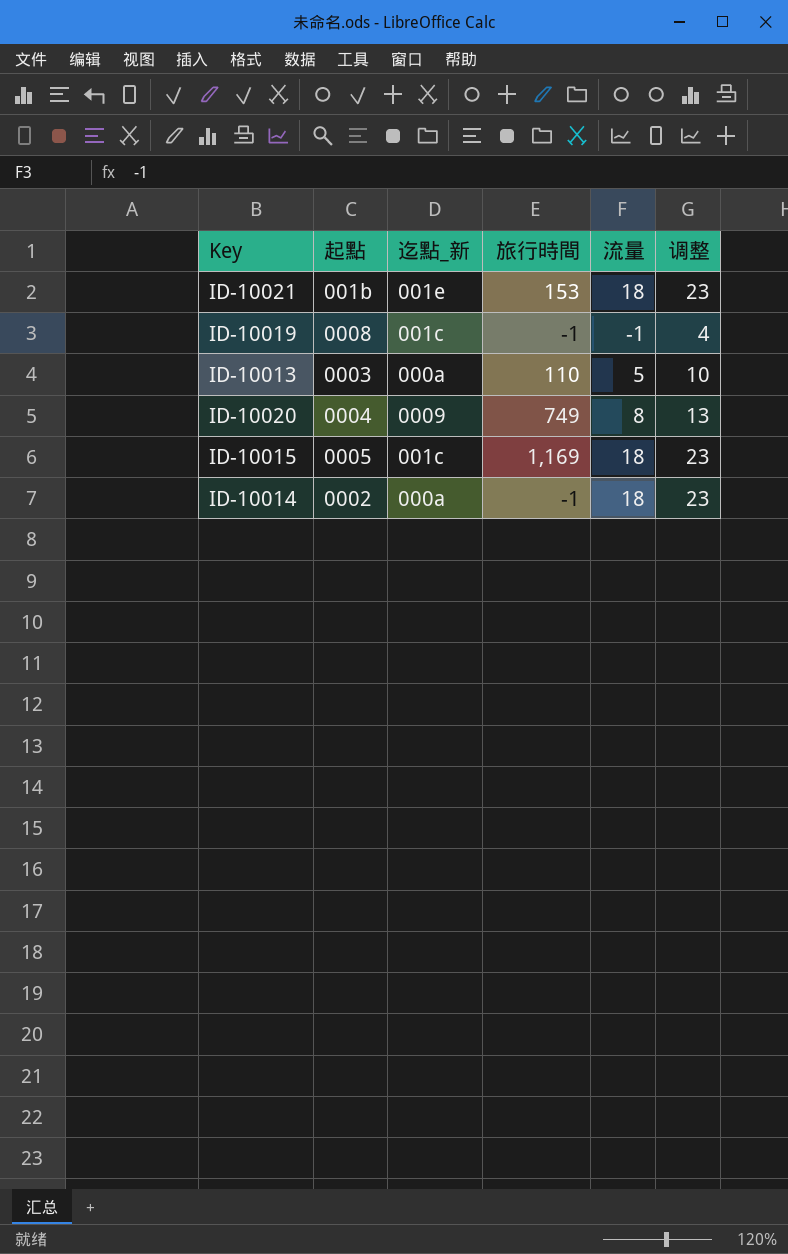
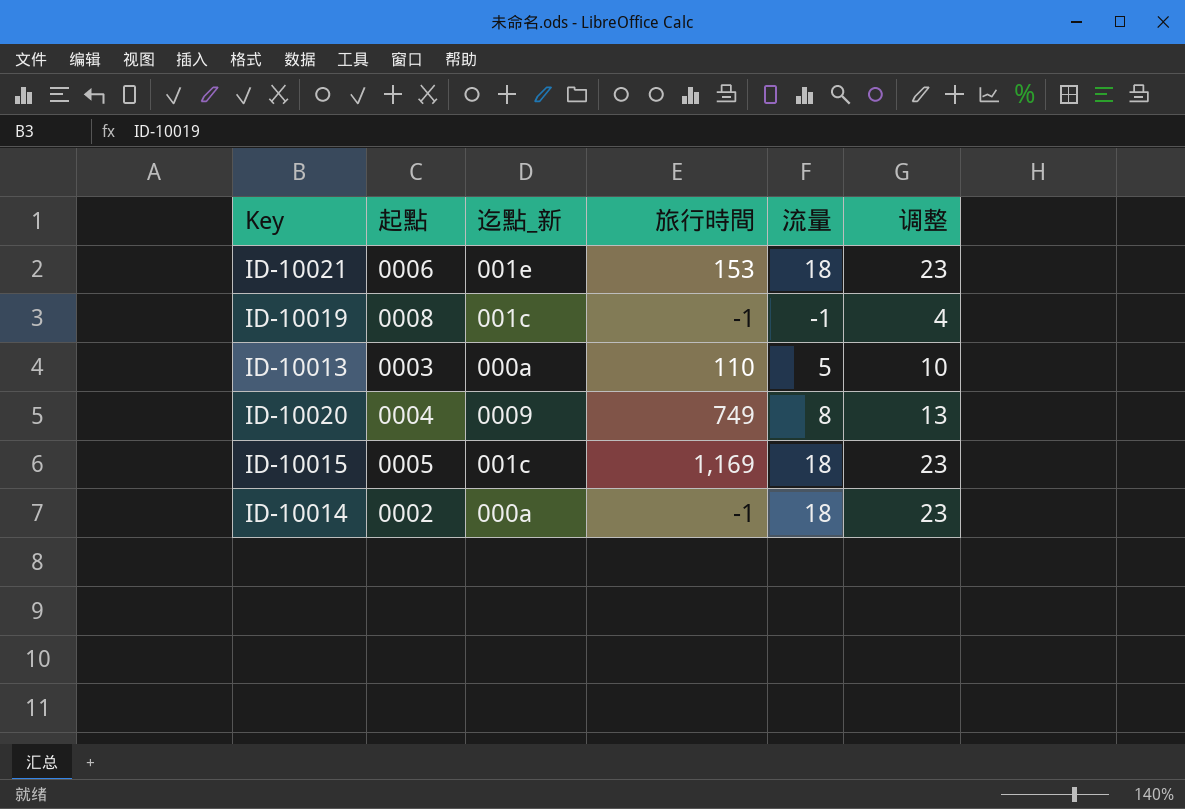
ID-10021 | 起點: 001b -> 0006

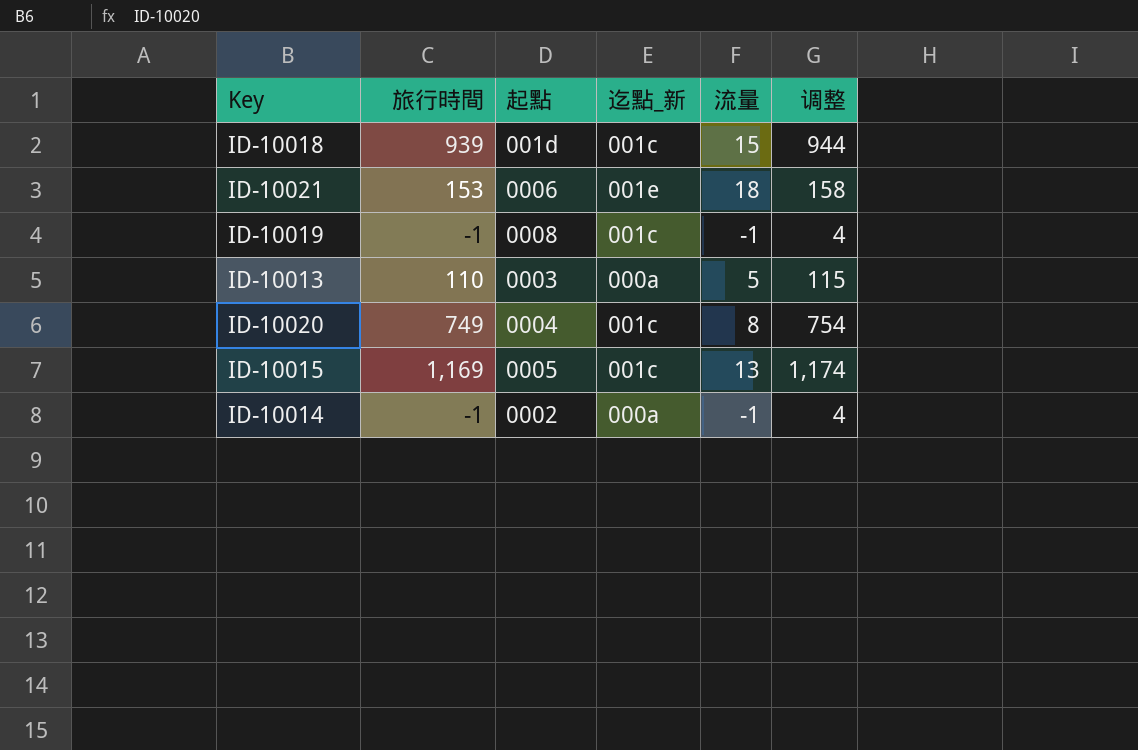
column 旅行時間 | position: 4 -> 2
column 调整 | formula: [流量] + 5 -> [旅行時間] + 5
row ID-10018: none -> 939 | 001d | 001c | 15 | 944
ID-10020 | 迄點_新: 0009 -> 001c
ID-10015 | 流量: 18 -> 13
ID-10014 | 流量: 18 -> -1

